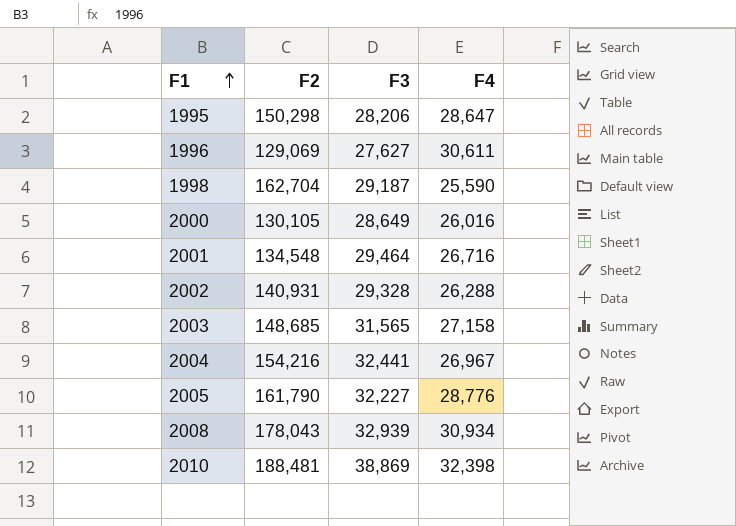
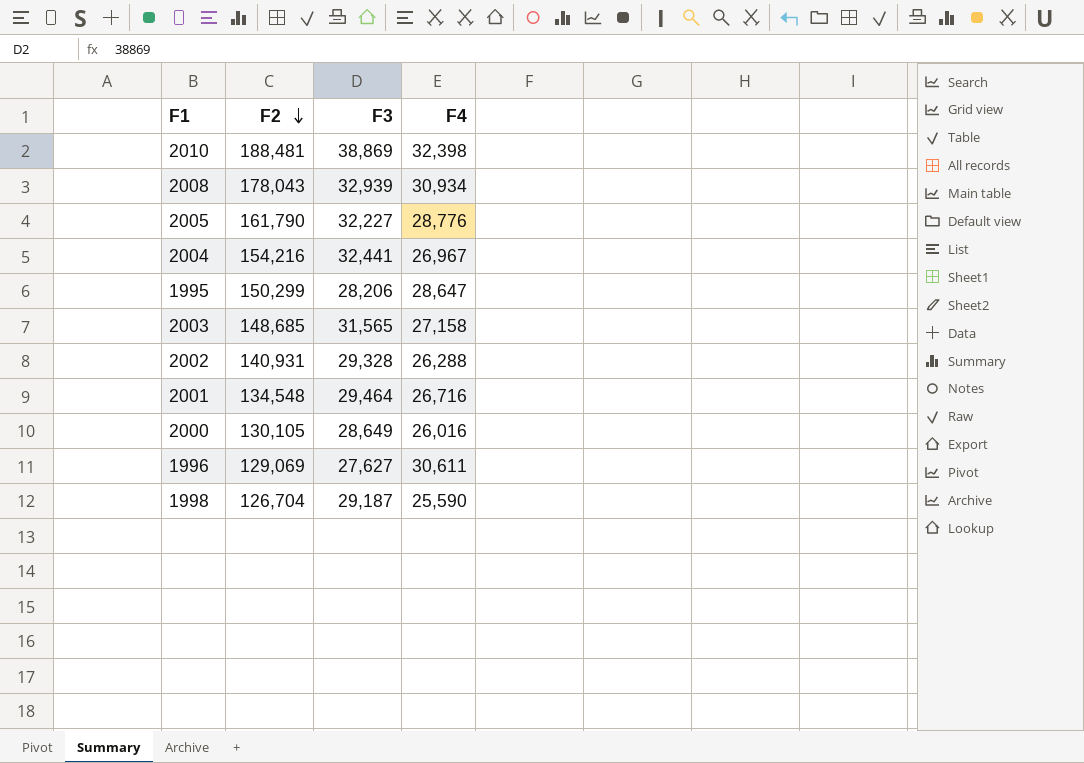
row order: F1 ascending -> F2 descending
1995 | F2: 150,298 -> 150,299
1998 | F2: 162,704 -> 126,704

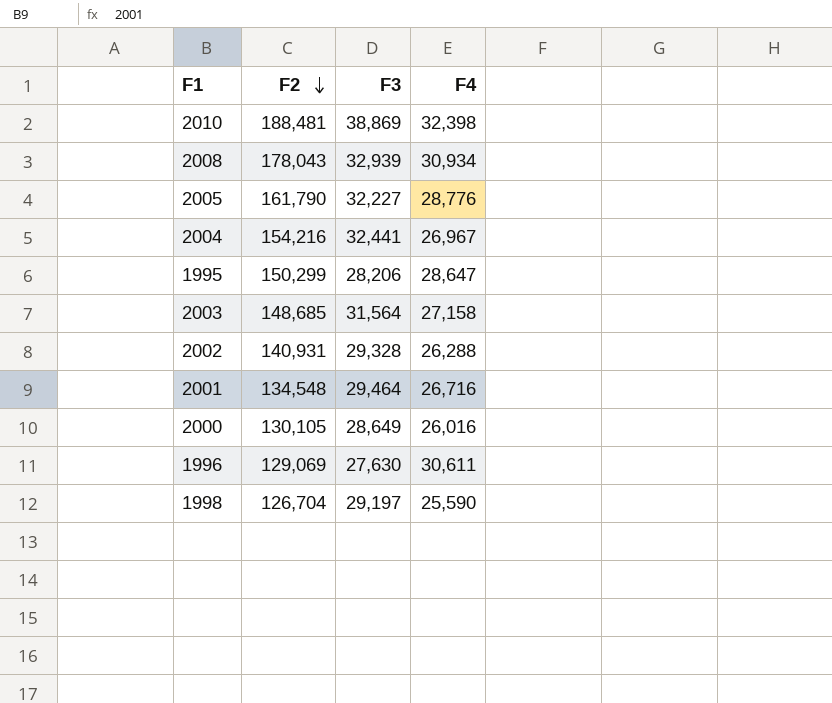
2003 | F3: 31,565 -> 31,564
1996 | F3: 27,627 -> 27,630
1998 | F3: 29,187 -> 29,197

